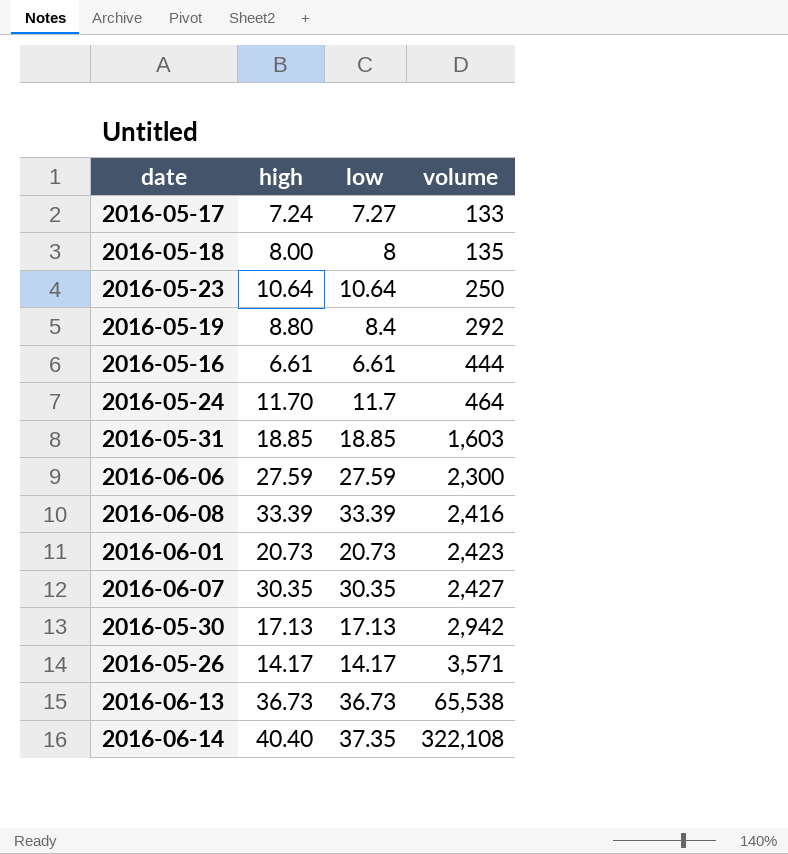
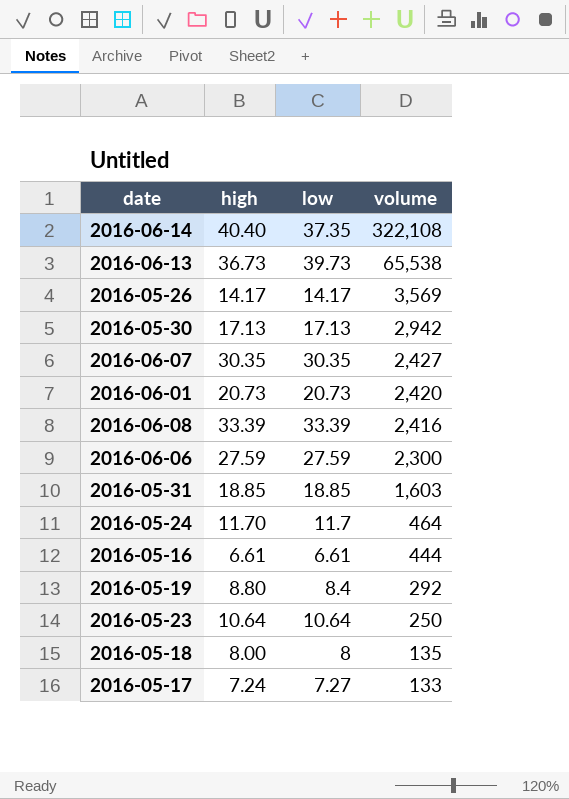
row order: volume ascending -> volume descending
2016-06-13 | low: 36.73 -> 39.73
2016-05-26 | volume: 3,571 -> 3,569
2016-06-01 | volume: 2,423 -> 2,420

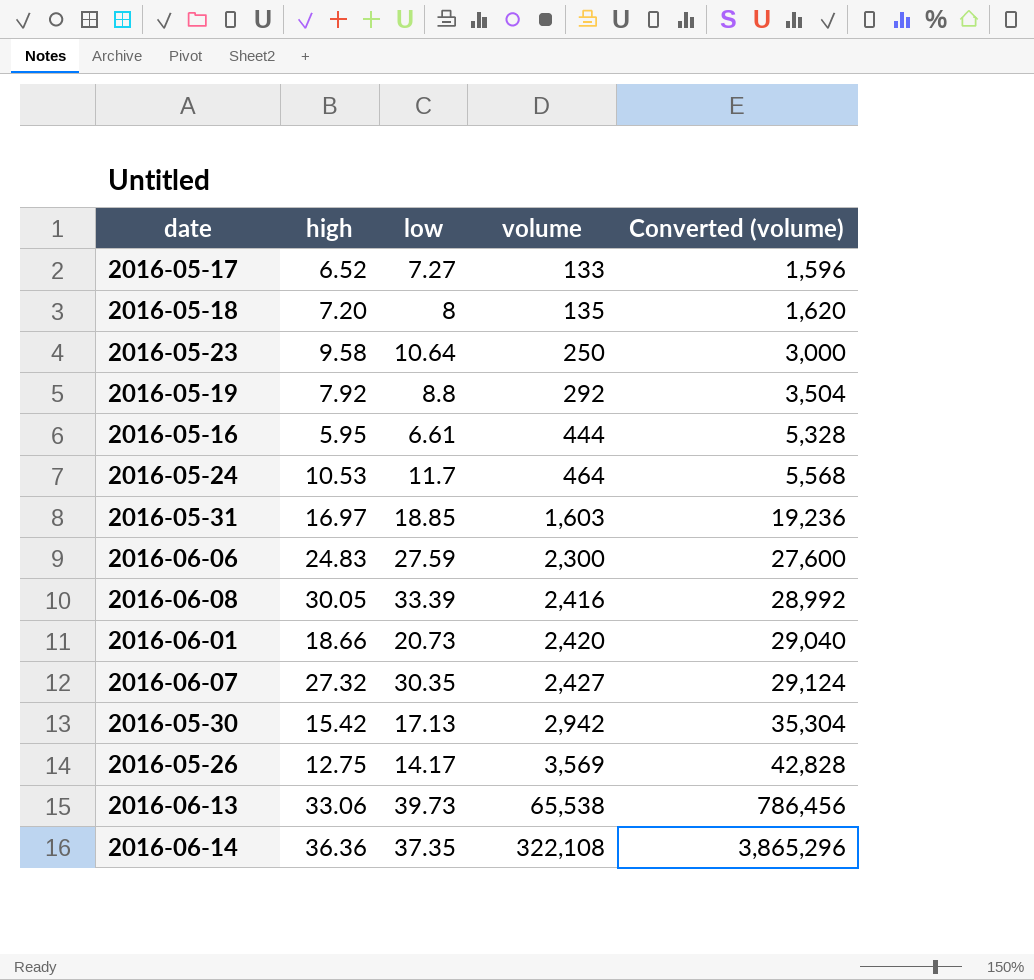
row order: volume descending -> volume ascending
column Converted (volume) | formula: none -> [volume] * 12
2016-05-17 | high: 7.24 -> 6.52
2016-05-18 | high: 8.00 -> 7.20
2016-05-23 | high: 10.64 -> 9.58
2016-05-19 | high: 8.80 -> 7.92
2016-05-19 | low: 8.4 -> 8.8
2016-05-16 | high: 6.61 -> 5.95
2016-05-24 | high: 11.70 -> 10.53
2016-05-31 | high: 18.85 -> 16.97
2016-06-06 | high: 27.59 -> 24.83
2016-06-08 | high: 33.39 -> 30.05
2016-06-01 | high: 20.73 -> 18.66
2016-06-07 | high: 30.35 -> 27.32
2016-05-30 | high: 17.13 -> 15.42
2016-05-26 | high: 14.17 -> 12.75
2016-06-13 | high: 36.73 -> 33.06
2016-06-14 | high: 40.40 -> 36.36

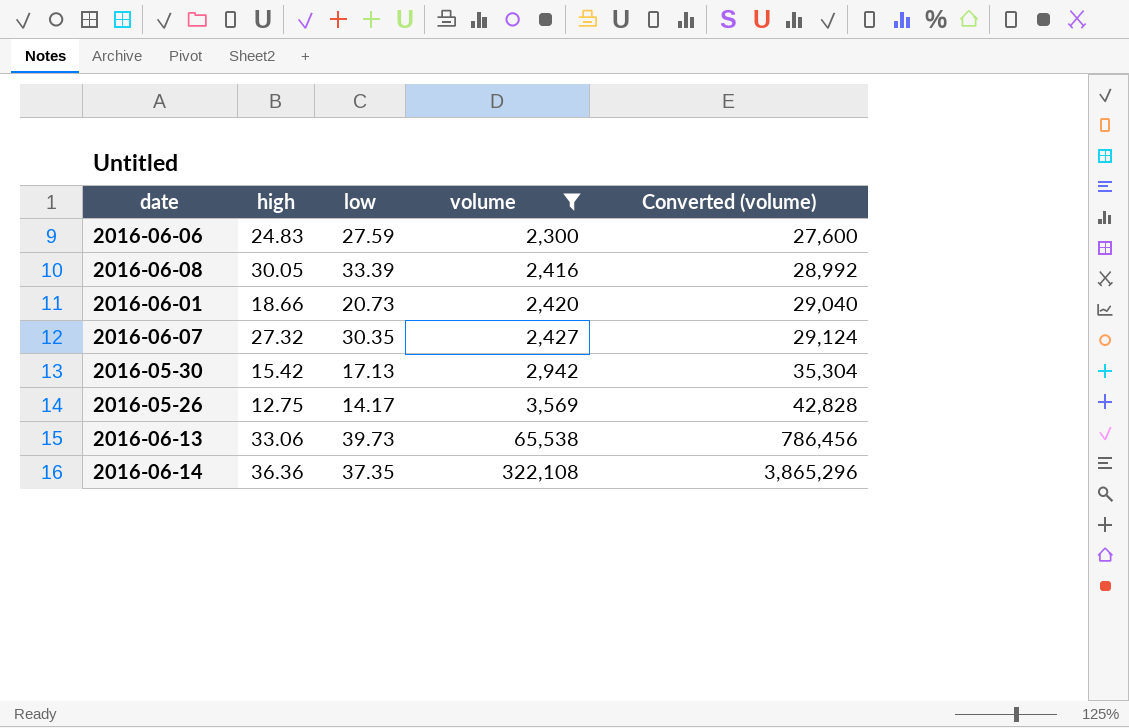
filter: none -> volume >= 2,300

